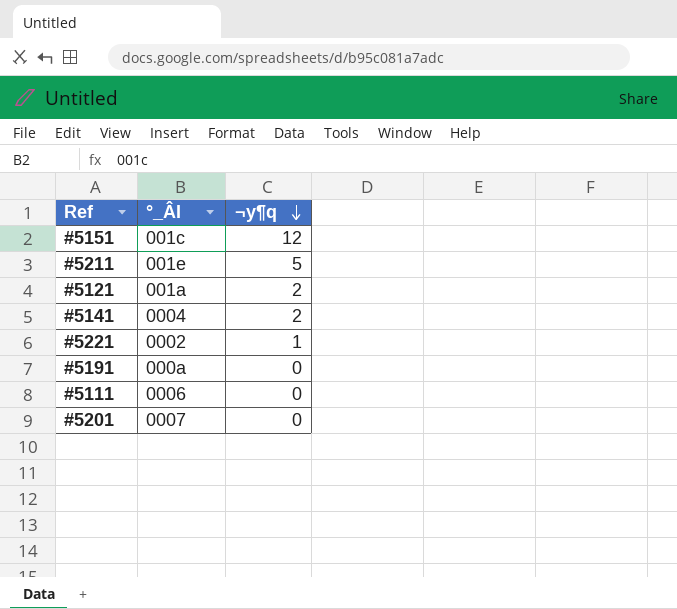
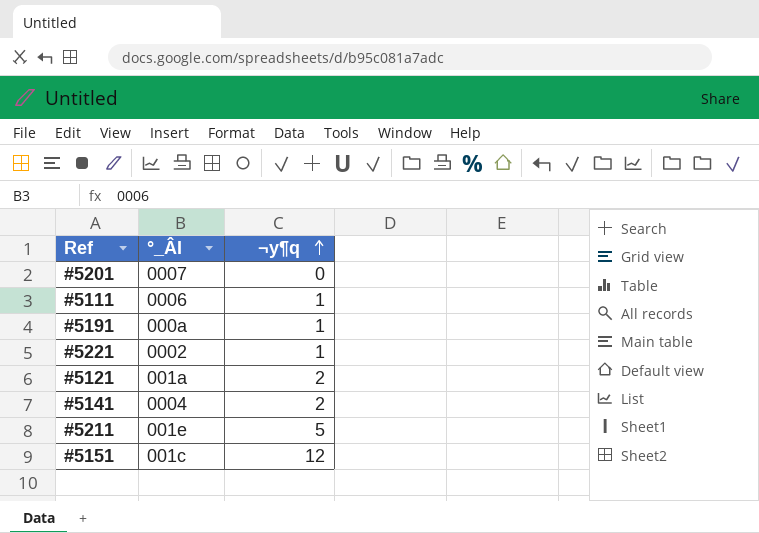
row order: ¬y¶q descending -> ¬y¶q ascending
#5111 | ¬y¶q: 0 -> 1
#5191 | ¬y¶q: 0 -> 1

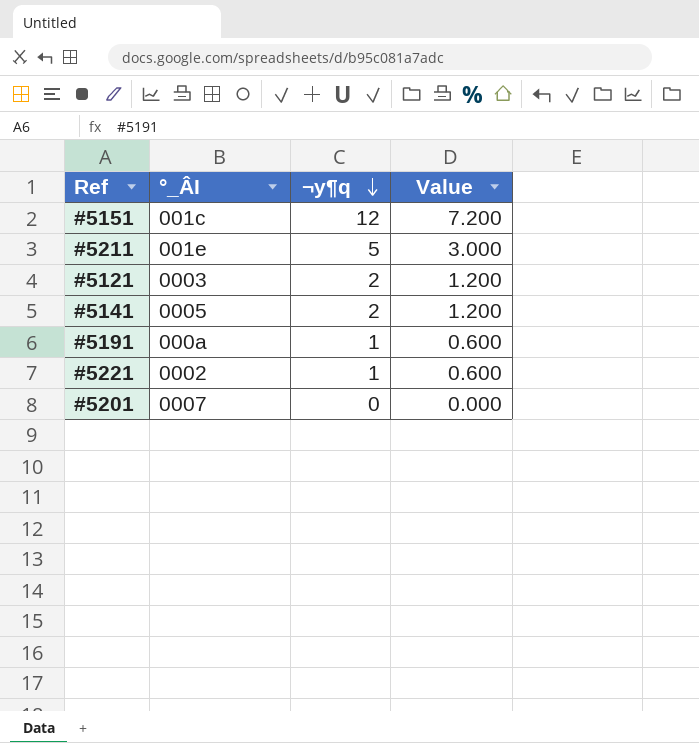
row order: ¬y¶q ascending -> ¬y¶q descending
column Value | formula: none -> [¬y¶q] * 0.6
row #5111: 0006 | 1 -> none
#5121 | °_ÂI: 001a -> 0003
#5141 | °_ÂI: 0004 -> 0005

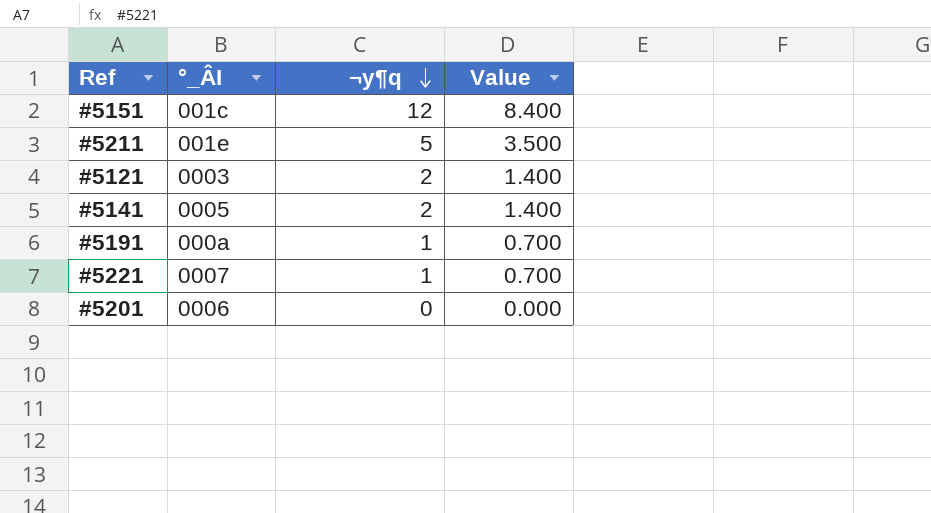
column Value | formula: [¬y¶q] * 0.6 -> [¬y¶q] * 0.7
#5221 | °_ÂI: 0002 -> 0007
#5201 | °_ÂI: 0007 -> 0006

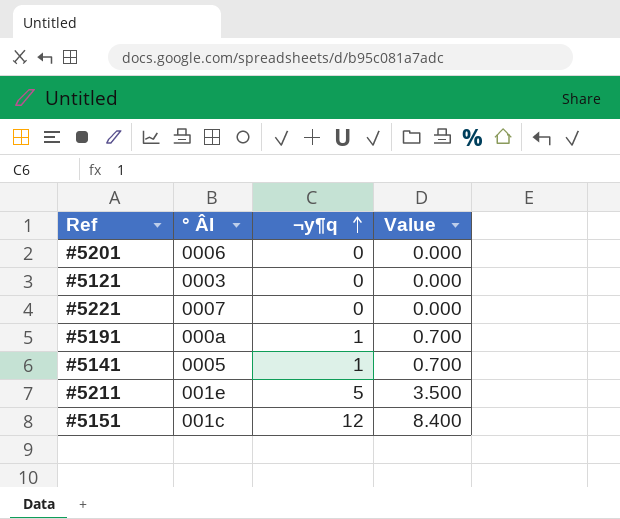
row order: ¬y¶q descending -> ¬y¶q ascending
column name: °_ÂI -> ° ÂI
#5121 | ¬y¶q: 2 -> 0
#5121 | Value: 1.400 -> 0.000
#5221 | ¬y¶q: 1 -> 0
#5221 | Value: 0.700 -> 0.000
#5141 | ¬y¶q: 2 -> 1
#5141 | Value: 1.400 -> 0.700

